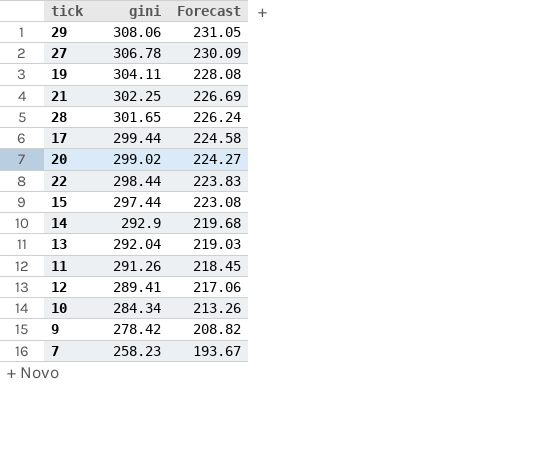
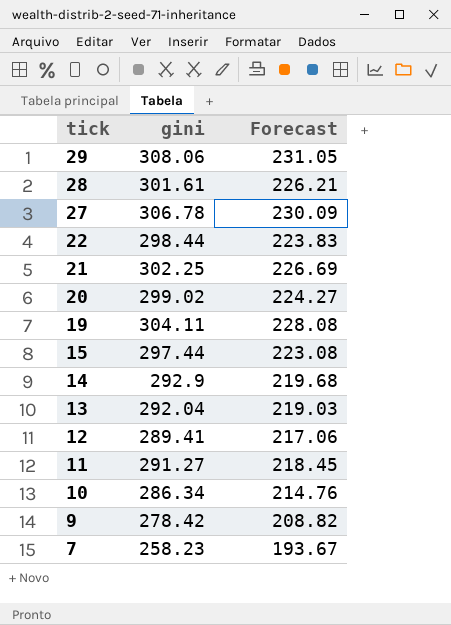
row order: gini descending -> tick descending
row 17: 299.44 | 224.58 -> none
28 | gini: 301.65 -> 301.61
28 | Forecast: 226.24 -> 226.21
11 | gini: 291.26 -> 291.27
10 | gini: 284.34 -> 286.34
10 | Forecast: 213.26 -> 214.76

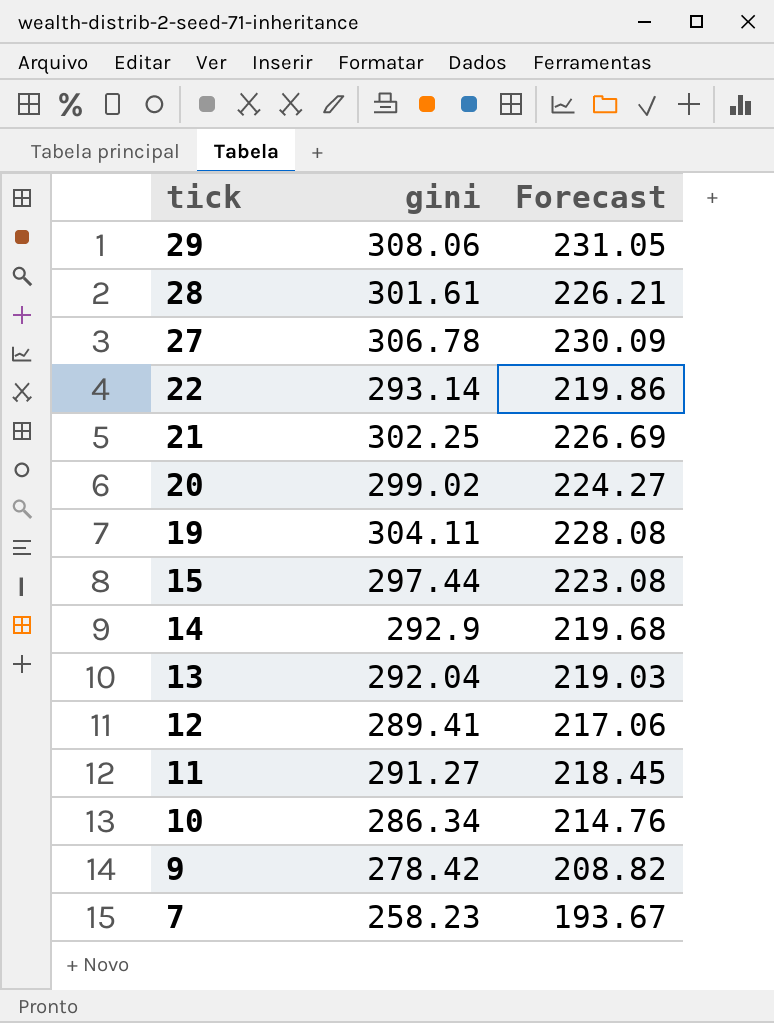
22 | gini: 298.44 -> 293.14
22 | Forecast: 223.83 -> 219.86

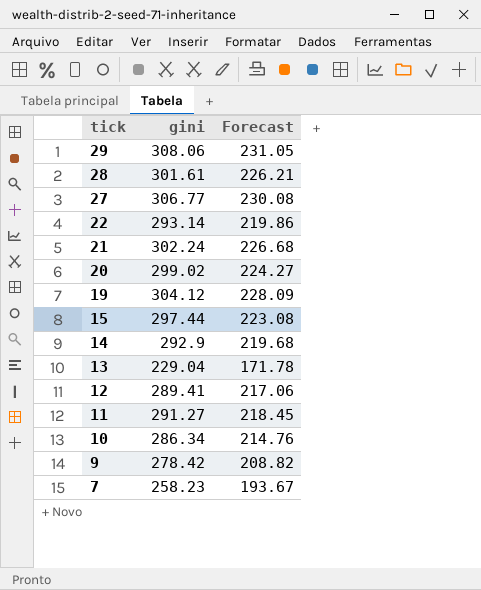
27 | gini: 306.78 -> 306.77
27 | Forecast: 230.09 -> 230.08
21 | gini: 302.25 -> 302.24
21 | Forecast: 226.69 -> 226.68
19 | gini: 304.11 -> 304.12
19 | Forecast: 228.08 -> 228.09
13 | gini: 292.04 -> 229.04
13 | Forecast: 219.03 -> 171.78

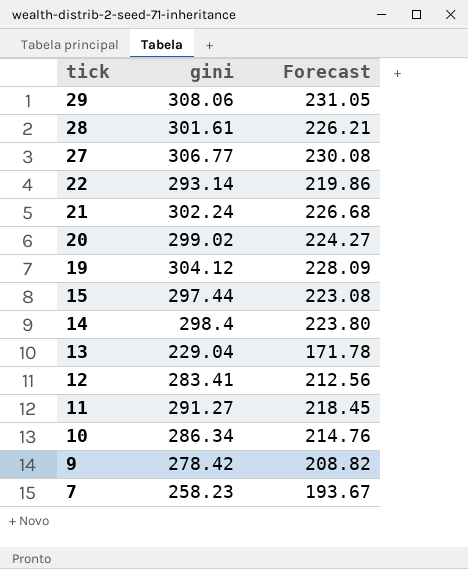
14 | gini: 292.9 -> 298.4
14 | Forecast: 219.68 -> 223.80
12 | gini: 289.41 -> 283.41
12 | Forecast: 217.06 -> 212.56

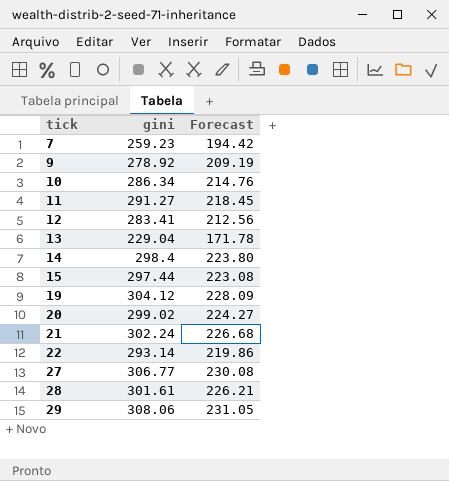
row order: tick descending -> tick ascending
7 | gini: 258.23 -> 259.23
7 | Forecast: 193.67 -> 194.42
9 | gini: 278.42 -> 278.92
9 | Forecast: 208.82 -> 209.19

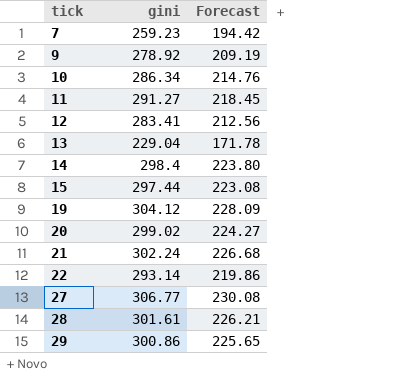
29 | gini: 308.06 -> 300.86
29 | Forecast: 231.05 -> 225.65

